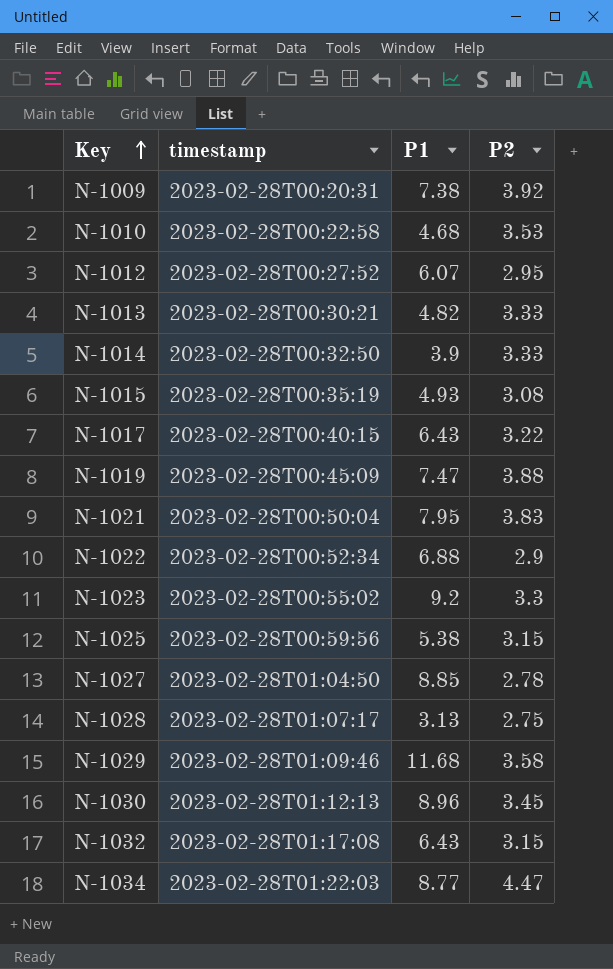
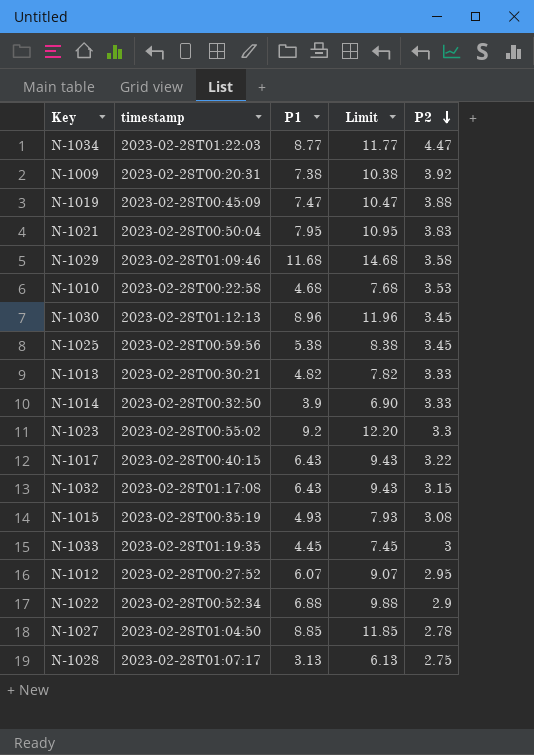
row order: Key ascending -> P2 descending
column Limit | formula: none -> [P1] + 3
N-1025 | P2: 3.15 -> 3.45
row N-1033: none -> 2023-02-28T01:19:35 | 4.45 | 7.45 | 3

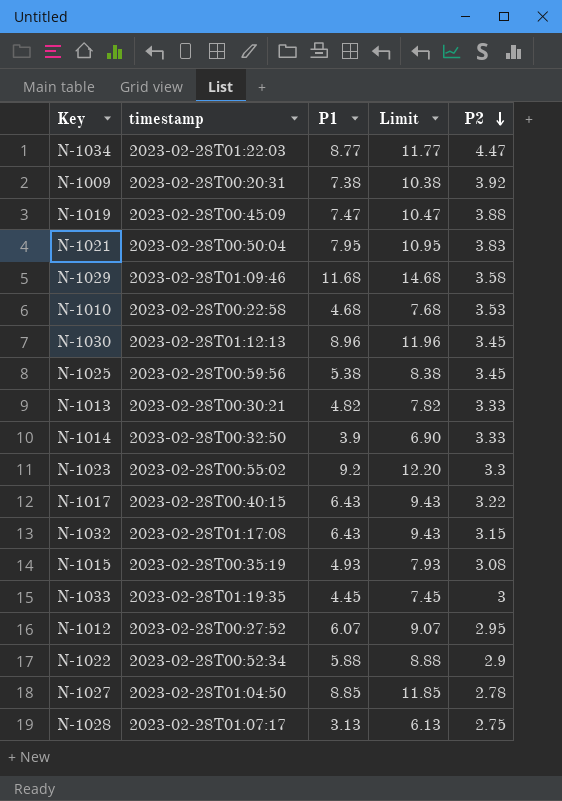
N-1022 | P1: 6.88 -> 5.88
N-1022 | Limit: 9.88 -> 8.88

